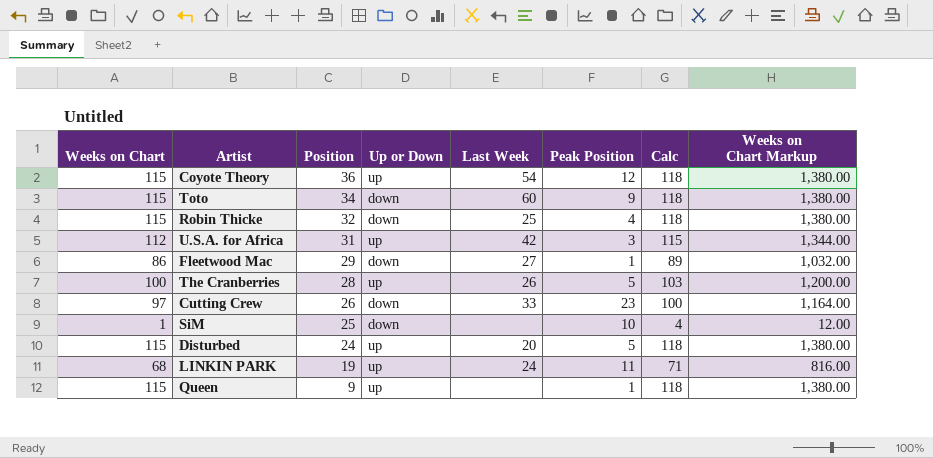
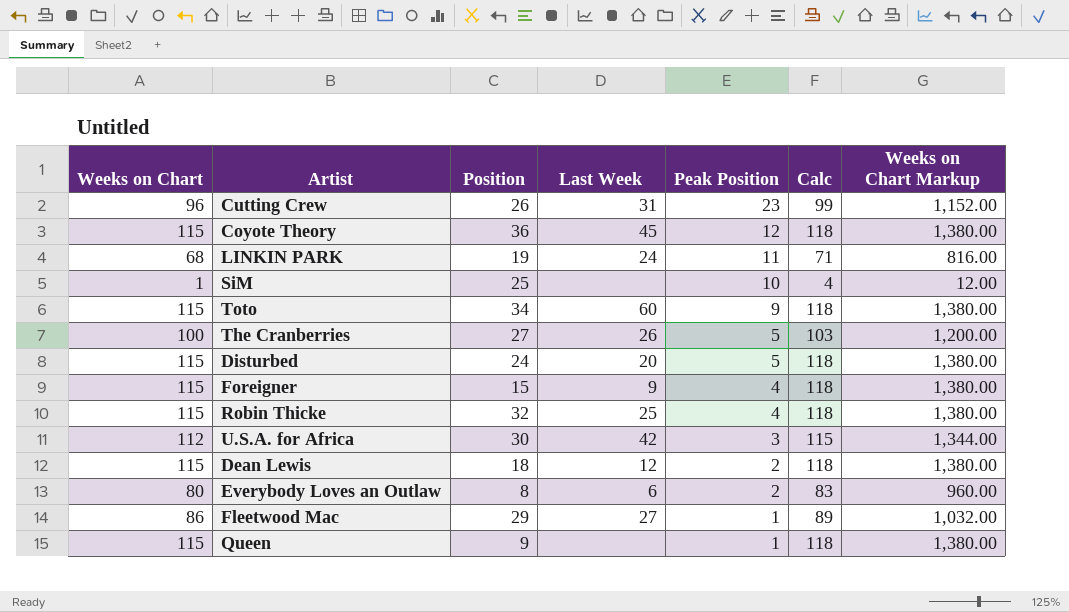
row order: Position descending -> Peak Position descending
column Up or Down | position: 4 -> none
Cutting Crew | Weeks on Chart: 97 -> 96
Cutting Crew | Last Week: 33 -> 31
Cutting Crew | Calc: 100 -> 99
Cutting Crew | Weeks on Chart Markup: 1,164.00 -> 1,152.00
Coyote Theory | Last Week: 54 -> 45
The Cranberries | Position: 28 -> 27
row Foreigner: none -> 115 | 15 | 9 | 4 | 118 | 1,380.00
U.S.A. for Africa | Position: 31 -> 30
row Dean Lewis: none -> 115 | 18 | 12 | 2 | 118 | 1,380.00
row Everybody Loves an Outlaw: none -> 80 | 8 | 6 | 2 | 83 | 960.00

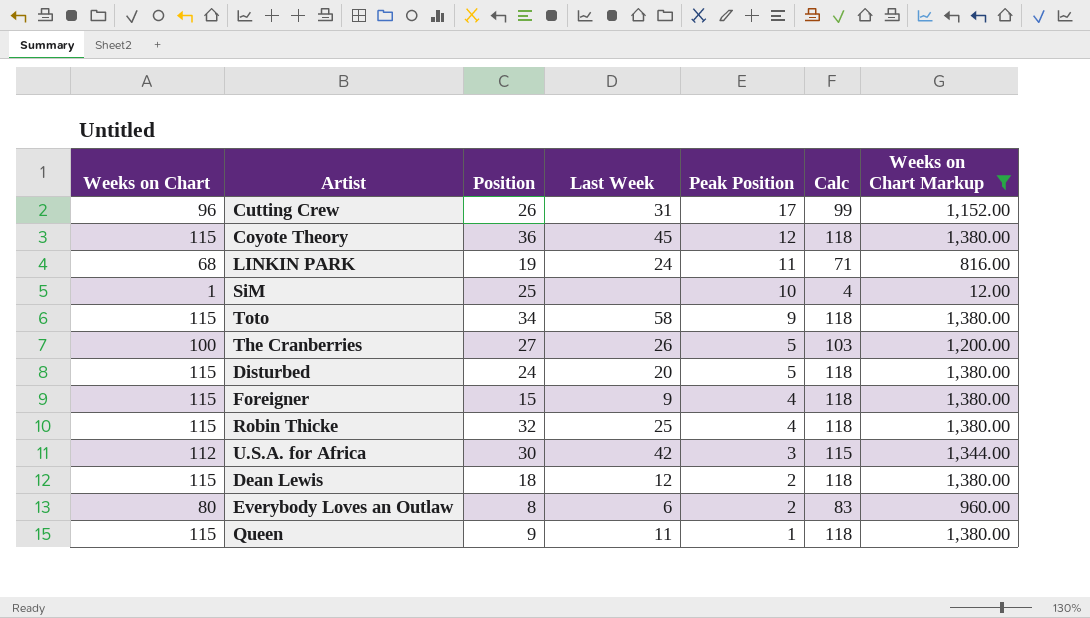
filter: none -> Weeks on Chart Markup != 1,032.00
Cutting Crew | Peak Position: 23 -> 17
Toto | Last Week: 60 -> 58
Queen | Last Week: none -> 11

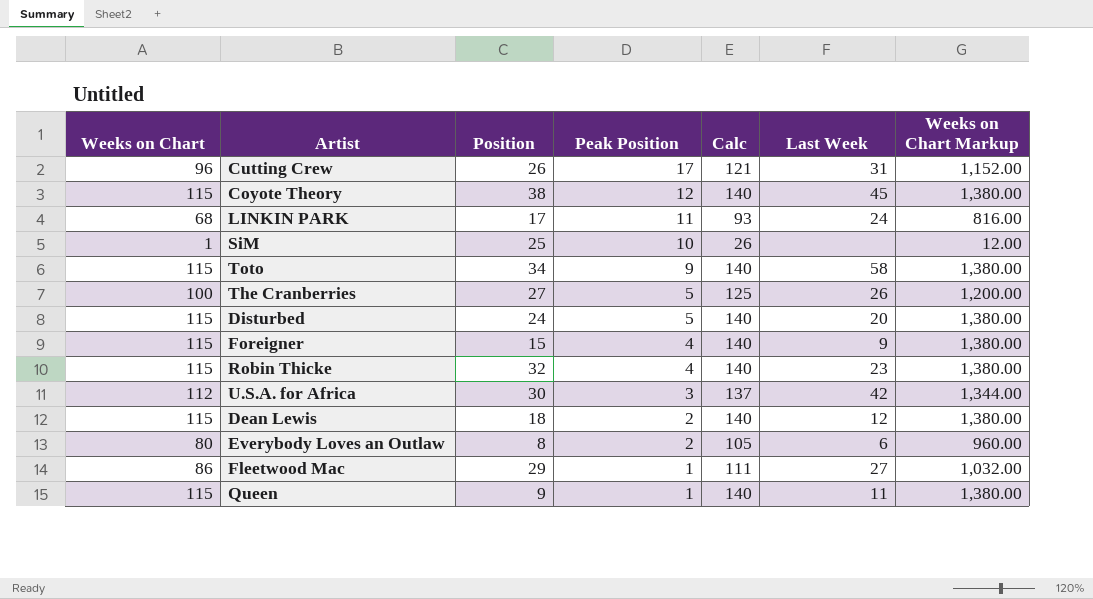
filter: Weeks on Chart Markup != 1,032.00 -> none
column Calc | formula: [Weeks on Chart] + 3 -> [Weeks on Chart] + 25
column Last Week | position: 4 -> 6
Coyote Theory | Position: 36 -> 38
LINKIN PARK | Position: 19 -> 17
Robin Thicke | Last Week: 25 -> 23

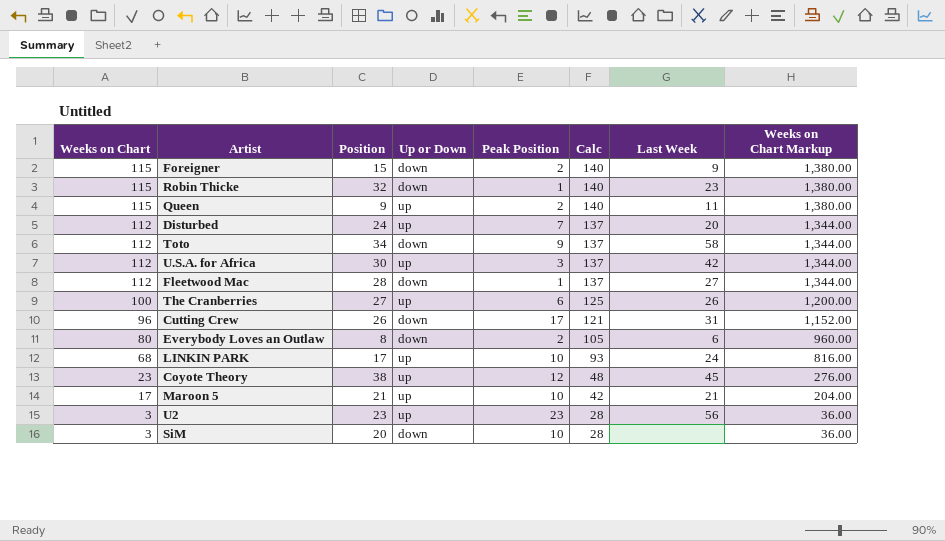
row order: Peak Position descending -> Weeks on Chart descending
column Up or Down | position: none -> 4
row Dean Lewis: 115 | 18 | 2 | 140 | 12 | 1,380.00 -> none
Foreigner | Peak Position: 4 -> 2
Robin Thicke | Peak Position: 4 -> 1
Queen | Peak Position: 1 -> 2
Disturbed | Weeks on Chart: 115 -> 112
Disturbed | Peak Position: 5 -> 7
Disturbed | Calc: 140 -> 137
Disturbed | Weeks on Chart Markup: 1,380.00 -> 1,344.00
Toto | Weeks on Chart: 115 -> 112
Toto | Calc: 140 -> 137
Toto | Weeks on Chart Markup: 1,380.00 -> 1,344.00
Fleetwood Mac | Weeks on Chart: 86 -> 112
Fleetwood Mac | Position: 29 -> 28
Fleetwood Mac | Calc: 111 -> 137
Fleetwood Mac | Weeks on Chart Markup: 1,032.00 -> 1,344.00
The Cranberries | Peak Position: 5 -> 6
LINKIN PARK | Peak Position: 11 -> 10
Coyote Theory | Weeks on Chart: 115 -> 23
Coyote Theory | Calc: 140 -> 48
Coyote Theory | Weeks on Chart Markup: 1,380.00 -> 276.00
row Maroon 5: none -> 17 | 21 | up | 10 | 42 | 21 | 204.00
row U2: none -> 3 | 23 | up | 23 | 28 | 56 | 36.00
SiM | Weeks on Chart: 1 -> 3
SiM | Position: 25 -> 20
SiM | Calc: 26 -> 28
SiM | Weeks on Chart Markup: 12.00 -> 36.00

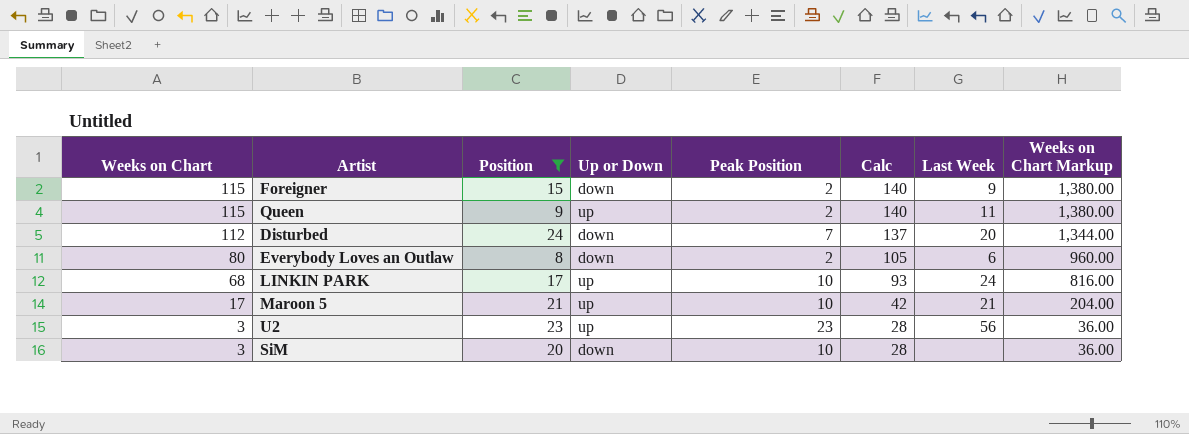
filter: none -> Position <= 24
Disturbed | Up or Down: up -> down

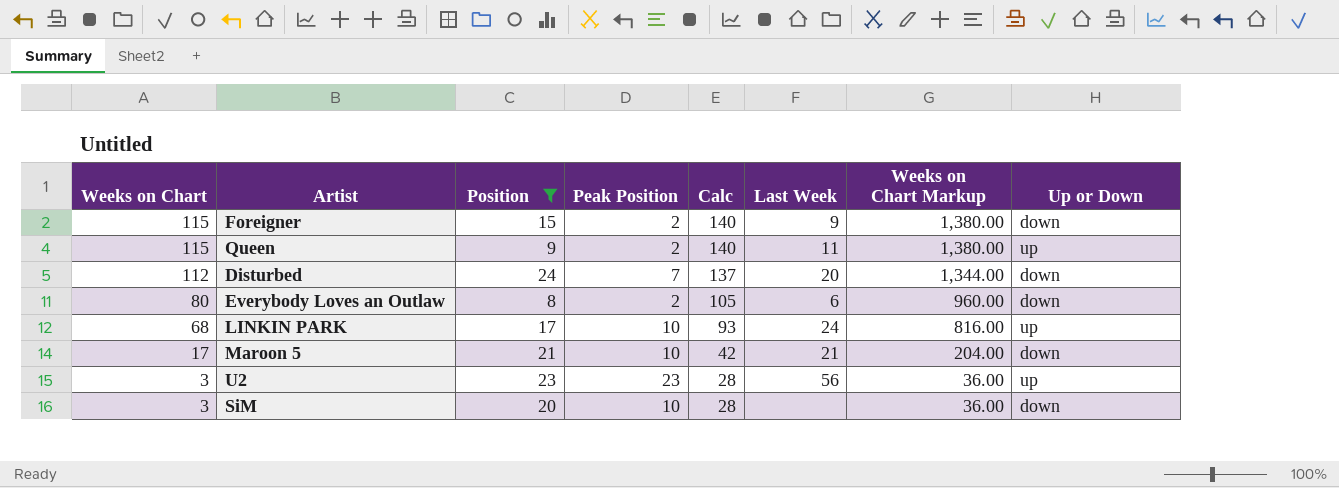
column Up or Down | position: 4 -> 8
Maroon 5 | Up or Down: up -> down

